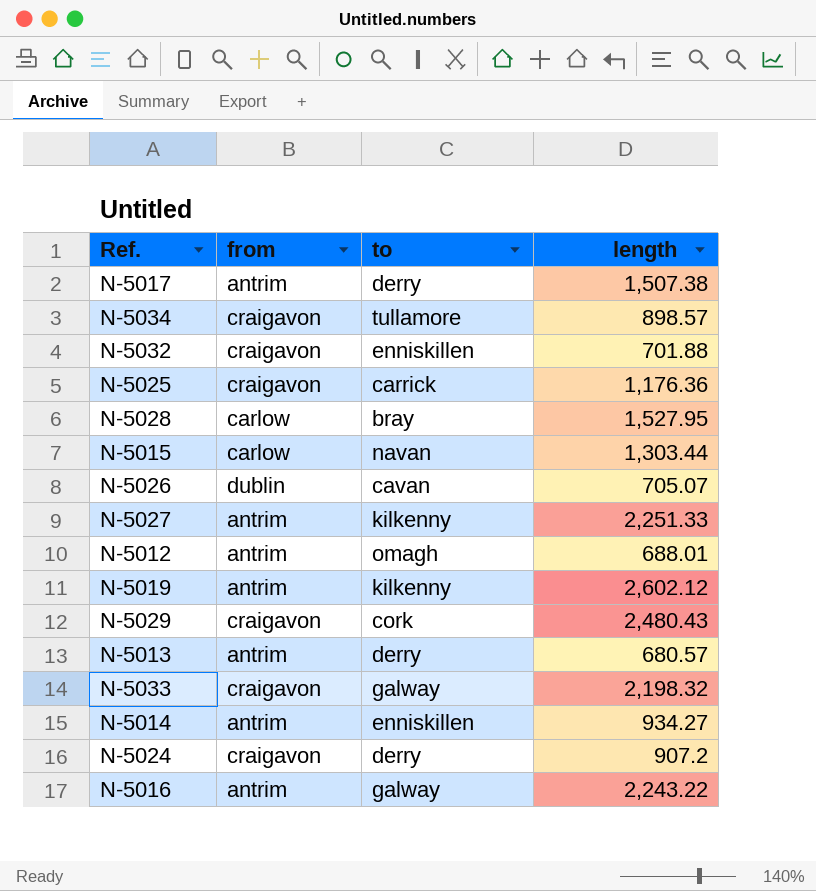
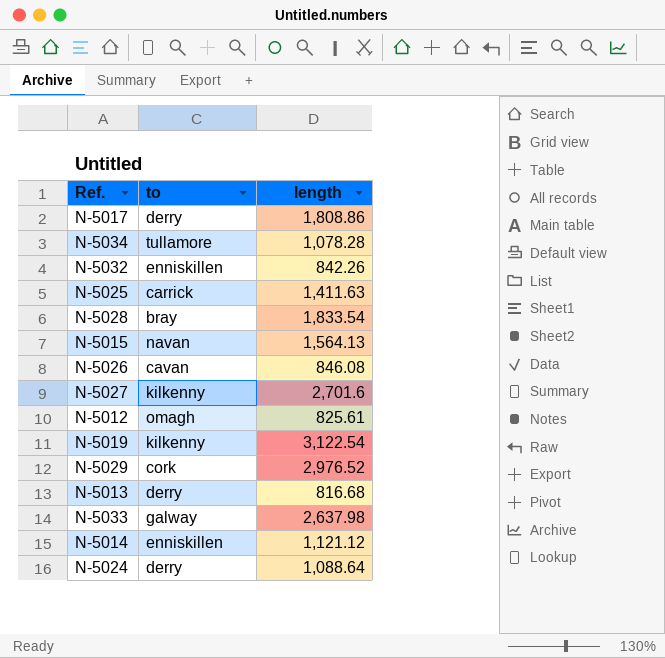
column from | position: 2 -> none
row N-5016: antrim | galway | 2,243.22 -> none
N-5017 | length: 1,507.38 -> 1,808.86
N-5034 | length: 898.57 -> 1,078.28
N-5032 | length: 701.88 -> 842.26
N-5025 | length: 1,176.36 -> 1,411.63
N-5028 | length: 1,527.95 -> 1,833.54
N-5015 | length: 1,303.44 -> 1,564.13
N-5026 | length: 705.07 -> 846.08
N-5027 | length: 2,251.33 -> 2,701.6
N-5012 | length: 688.01 -> 825.61
N-5019 | length: 2,602.12 -> 3,122.54
N-5029 | length: 2,480.43 -> 2,976.52
N-5013 | length: 680.57 -> 816.68
N-5033 | length: 2,198.32 -> 2,637.98
N-5014 | length: 934.27 -> 1,121.12
N-5024 | length: 907.2 -> 1,088.64

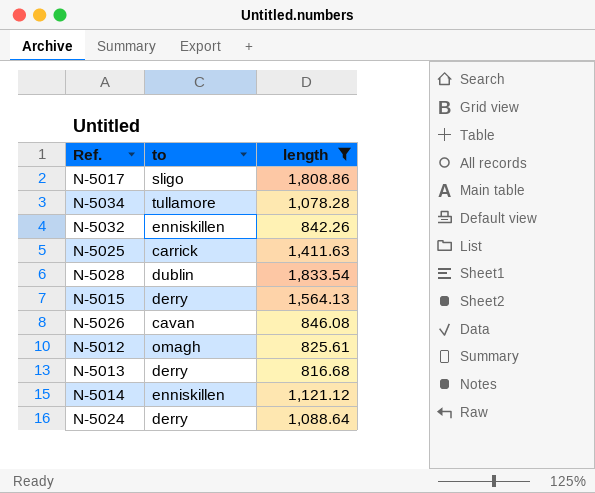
filter: none -> length <= 1,833.54
N-5017 | to: derry -> sligo
N-5028 | to: bray -> dublin
N-5015 | to: navan -> derry

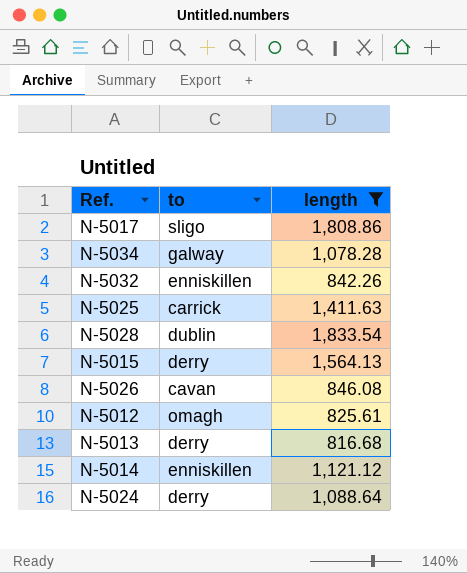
N-5034 | to: tullamore -> galway

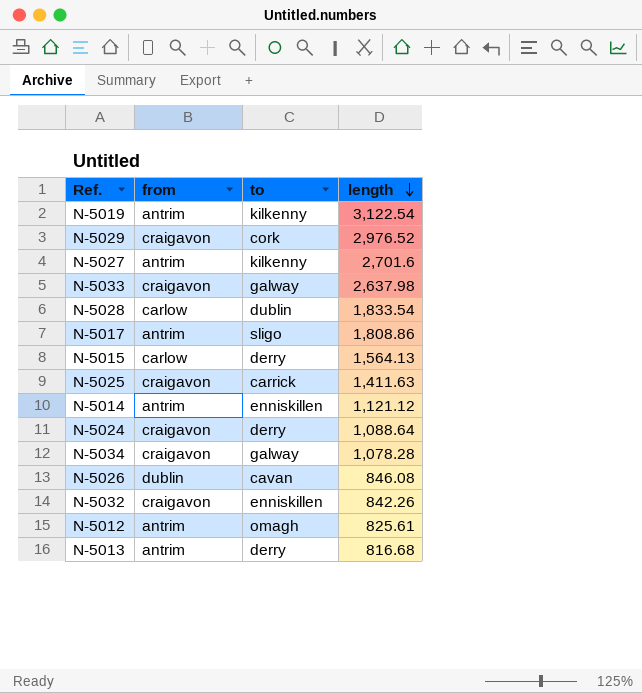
filter: length <= 1,833.54 -> none
row order: none -> length descending
column from | position: none -> 2

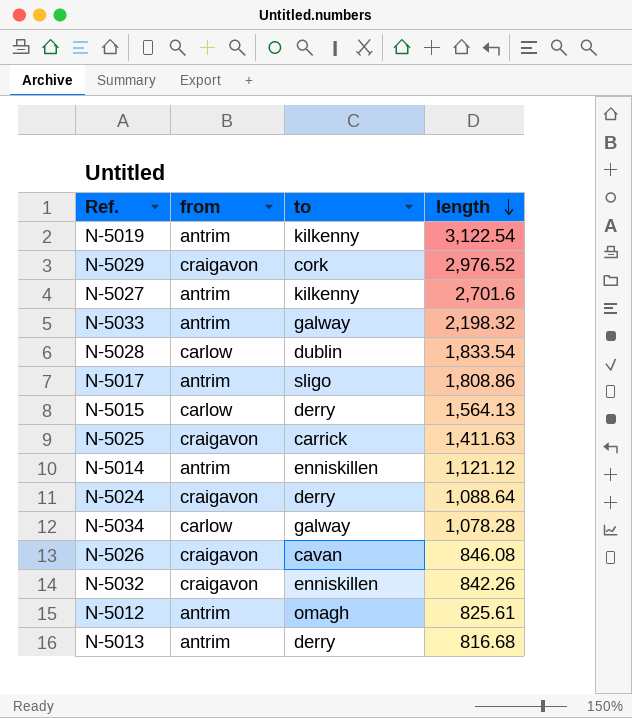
N-5033 | from: craigavon -> antrim
N-5033 | length: 2,637.98 -> 2,198.32
N-5034 | from: craigavon -> carlow
N-5026 | from: dublin -> craigavon

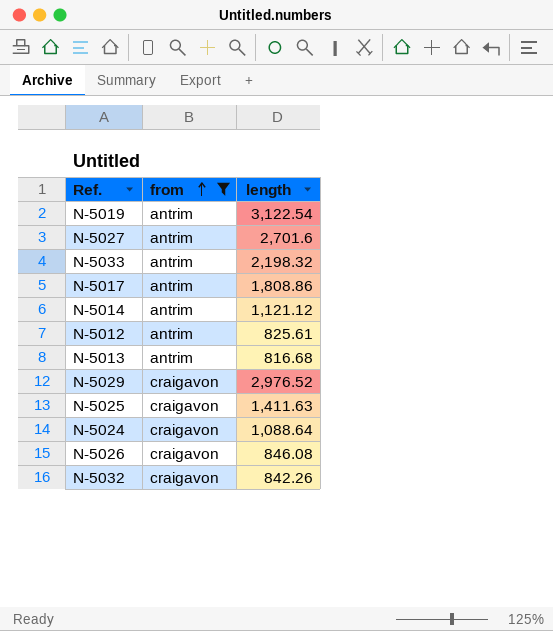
filter: none -> from != carlow
row order: length descending -> from ascending
column to | position: 3 -> none

